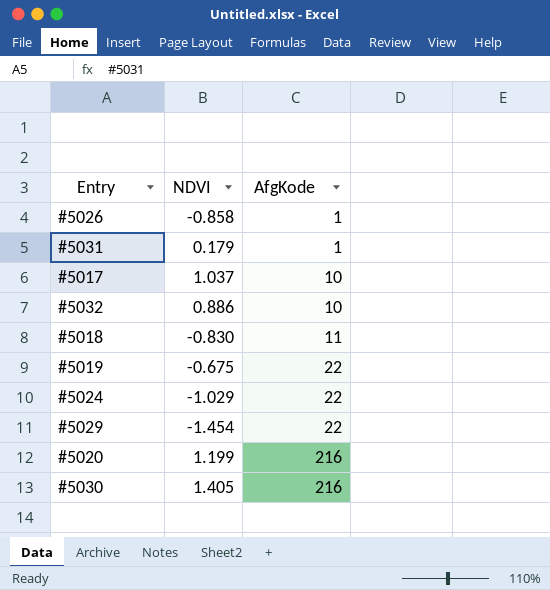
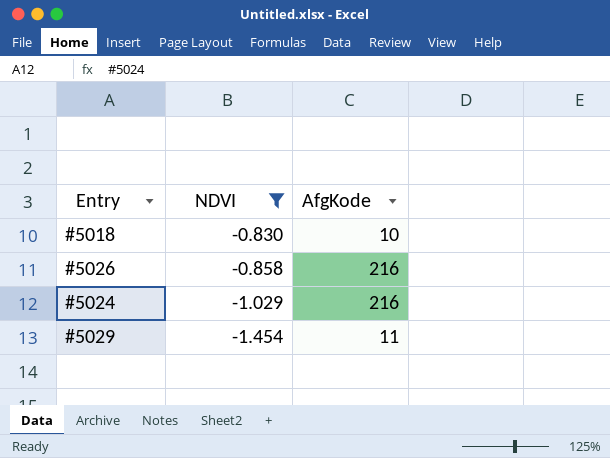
filter: none -> NDVI <= -0.830
row order: AfgKode ascending -> NDVI descending
#5018 | AfgKode: 11 -> 10
#5026 | AfgKode: 1 -> 216
#5024 | AfgKode: 22 -> 216
#5029 | AfgKode: 22 -> 11

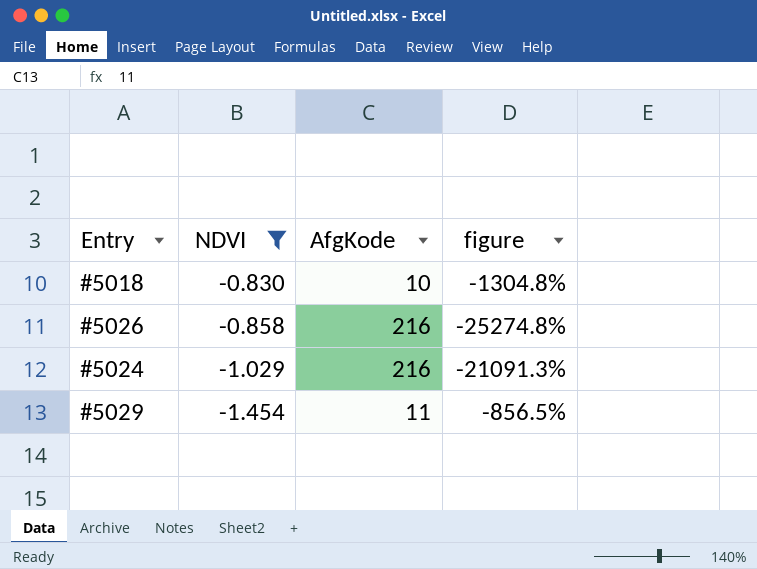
column figure | formula: none -> ([AfgKode] - [NDVI]) / [NDVI]

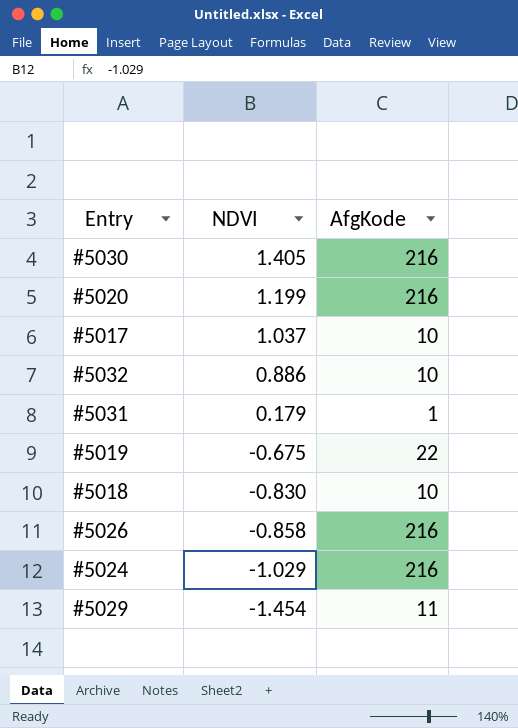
filter: NDVI <= -0.830 -> none
column figure | formula: ([AfgKode] - [NDVI]) / [NDVI] -> none

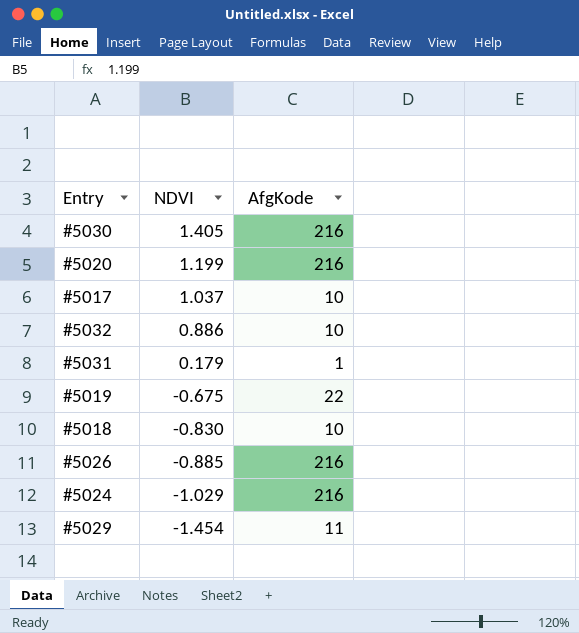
#5026 | NDVI: -0.858 -> -0.885

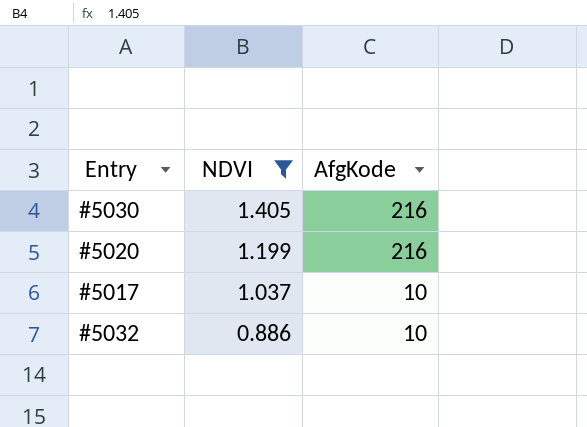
filter: none -> NDVI >= 0.886

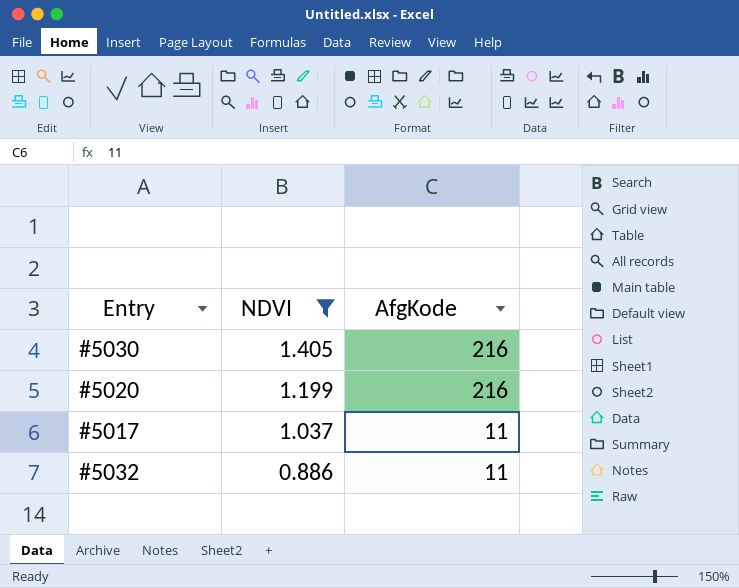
#5017 | AfgKode: 10 -> 11
#5032 | AfgKode: 10 -> 11

